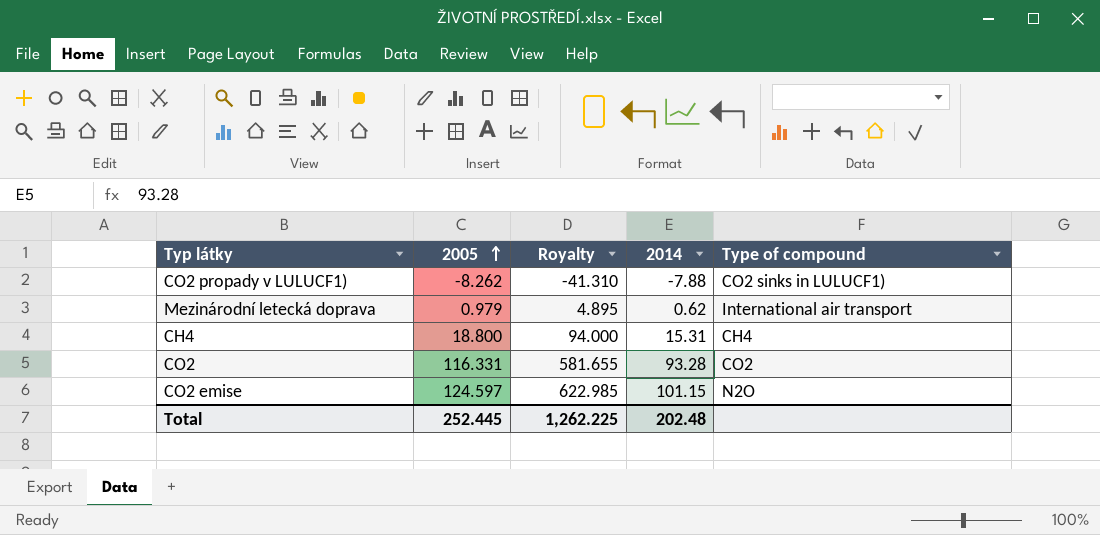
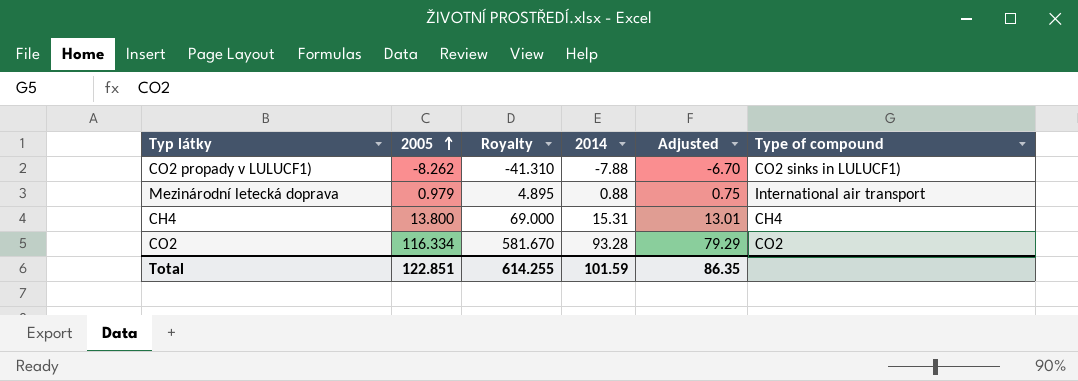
column Adjusted | formula: none -> [2014] * 0.85
row CO2 emise: 124.597 | 622.985 | 101.15 | N2O -> none
Mezinárodní letecká doprava | 2014: 0.62 -> 0.88
CH4 | 2005: 18.800 -> 13.800
CH4 | Royalty: 94.000 -> 69.000
CO2 | 2005: 116.331 -> 116.334
CO2 | Royalty: 581.655 -> 581.670
Total | 2005: 252.445 -> 122.851
Total | Royalty: 1,262.225 -> 614.255
Total | 2014: 202.48 -> 101.59

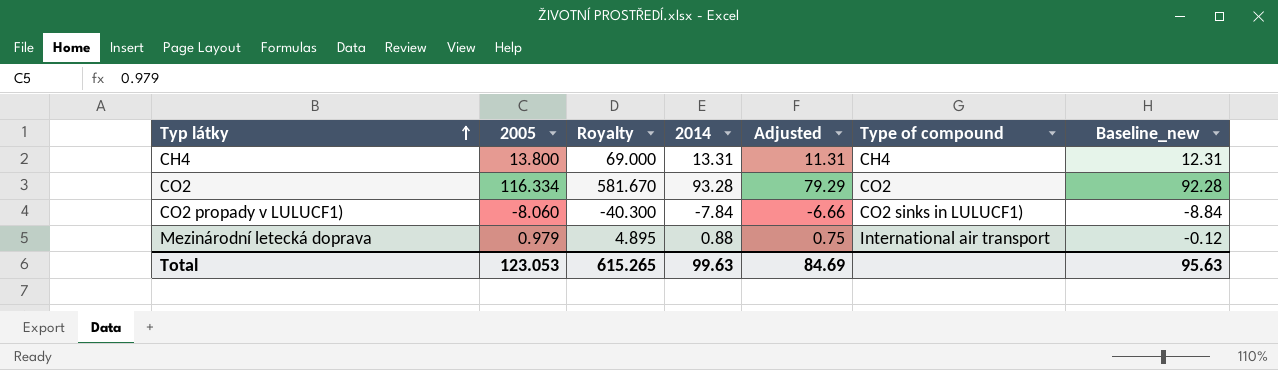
row order: 2005 ascending -> Typ látky ascending
column Baseline_new | formula: none -> [2014] - 1
CH4 | 2014: 15.31 -> 13.31
CH4 | Adjusted: 13.01 -> 11.31
CO2 propady v LULUCF1) | 2005: -8.262 -> -8.060
CO2 propady v LULUCF1) | Royalty: -41.310 -> -40.300
CO2 propady v LULUCF1) | 2014: -7.88 -> -7.84
CO2 propady v LULUCF1) | Adjusted: -6.70 -> -6.66
Total | 2005: 122.851 -> 123.053
Total | Royalty: 614.255 -> 615.265
Total | 2014: 101.59 -> 99.63
Total | Adjusted: 86.35 -> 84.69

